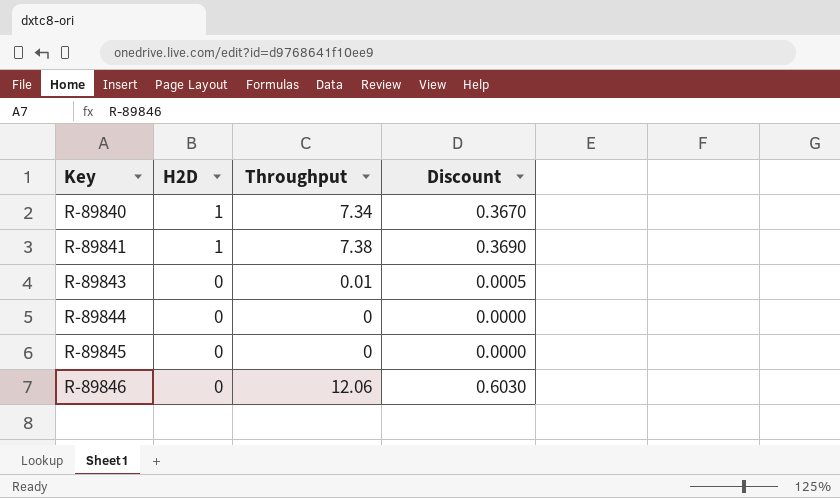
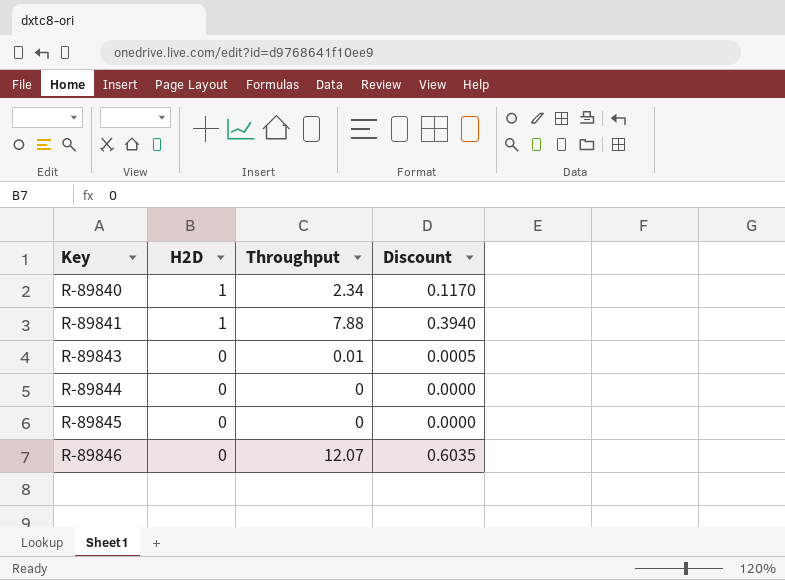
R-89840 | Throughput: 7.34 -> 2.34
R-89840 | Discount: 0.3670 -> 0.1170
R-89841 | Throughput: 7.38 -> 7.88
R-89841 | Discount: 0.3690 -> 0.3940
R-89846 | Throughput: 12.06 -> 12.07
R-89846 | Discount: 0.6030 -> 0.6035

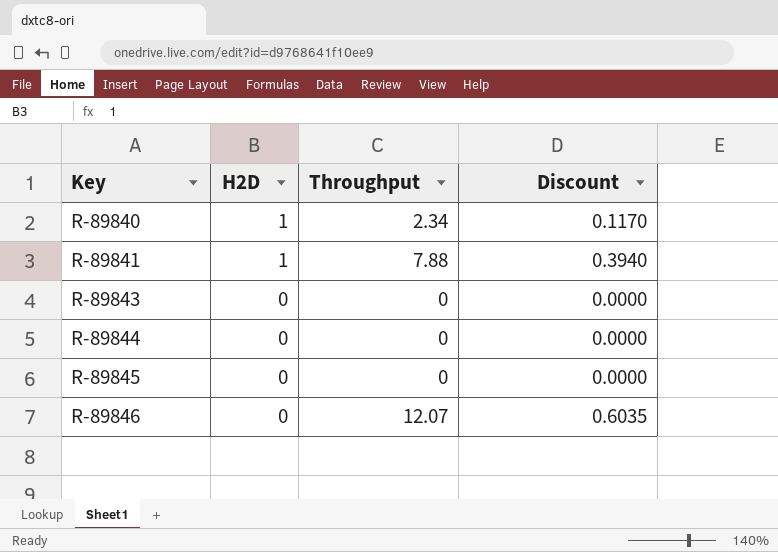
R-89843 | Throughput: 0.01 -> 0
R-89843 | Discount: 0.0005 -> 0.0000

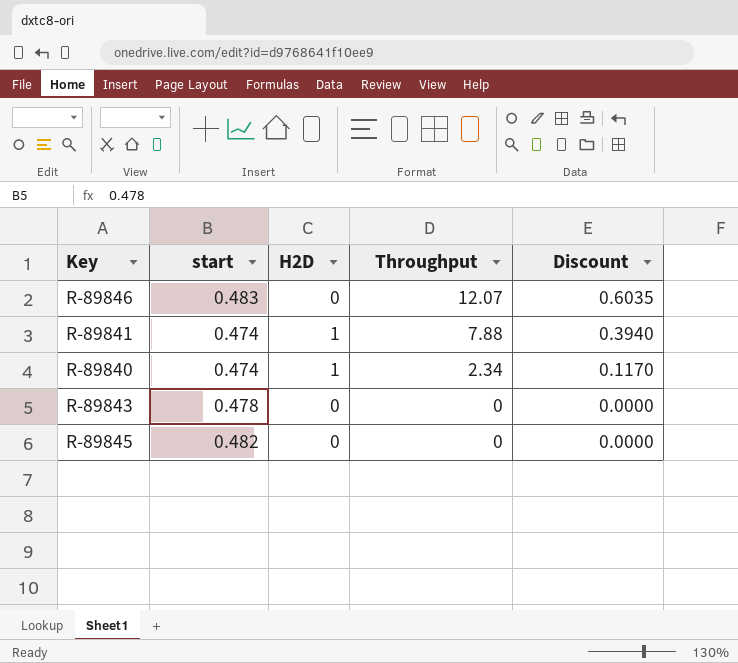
row order: Key ascending -> Throughput descending
column start | position: none -> 2
row R-89844: 0 | 0 | 0.0000 -> none

